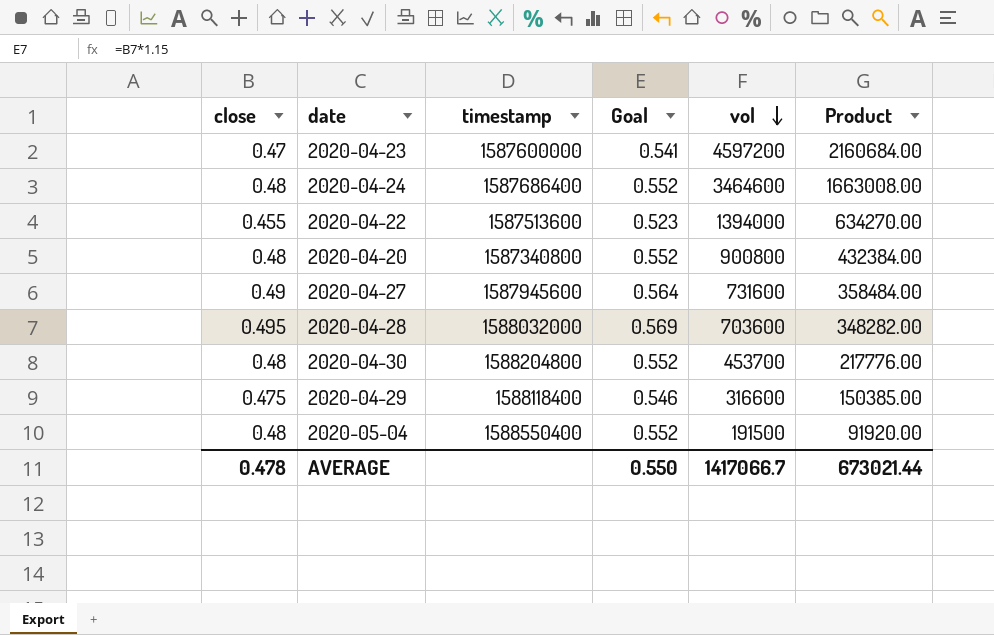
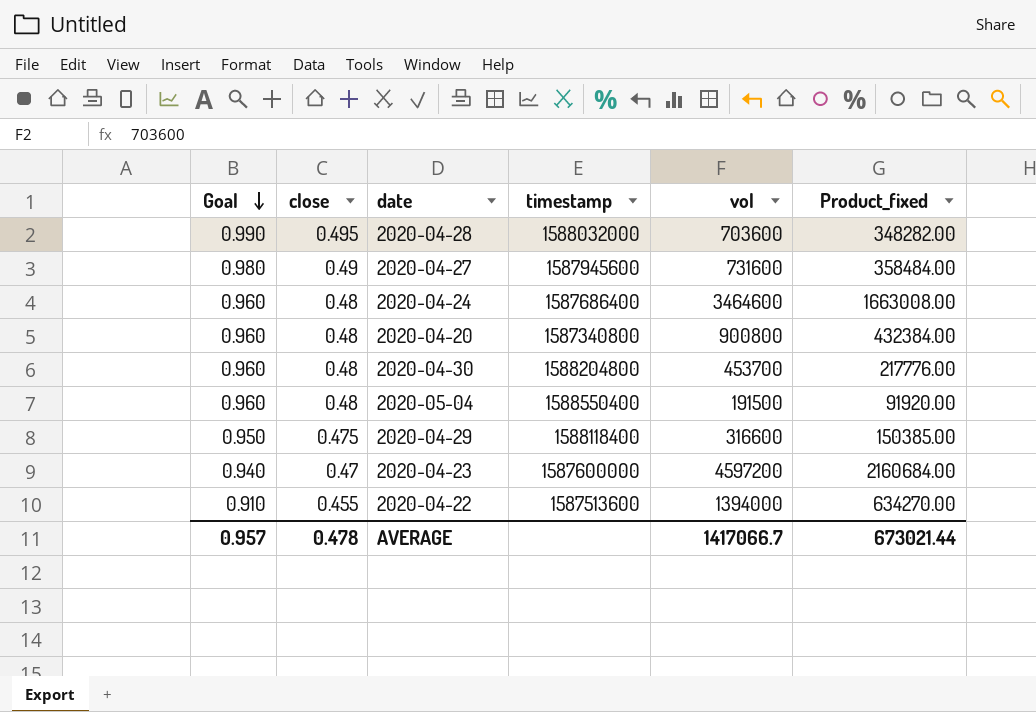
row order: vol descending -> Goal descending
column Goal | formula: [close] * 1.15 -> [close] * 2
column Goal | position: 4 -> 1
column name: Product -> Product_fixed
AVERAGE | Goal: 0.550 -> 0.957

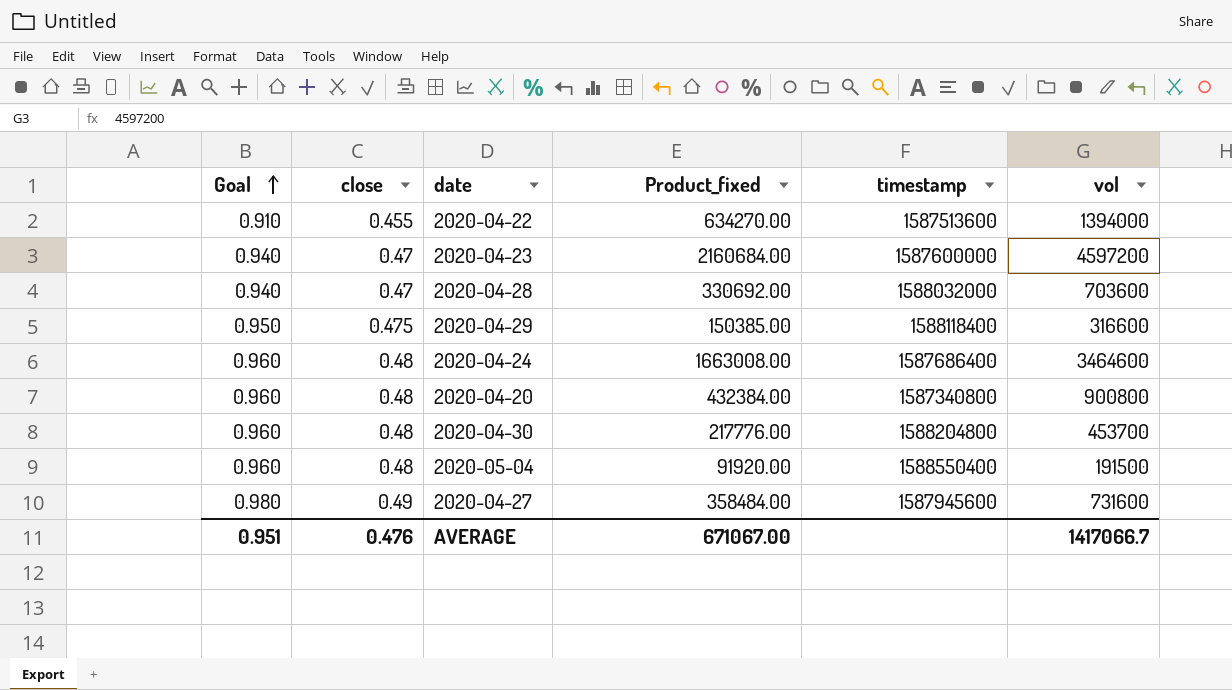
row order: Goal descending -> Goal ascending
column Product_fixed | position: 6 -> 4
2020-04-28 | Goal: 0.990 -> 0.940
2020-04-28 | close: 0.495 -> 0.47
2020-04-28 | Product_fixed: 348282.00 -> 330692.00
AVERAGE | Goal: 0.957 -> 0.951
AVERAGE | close: 0.478 -> 0.476
AVERAGE | Product_fixed: 673021.44 -> 671067.00

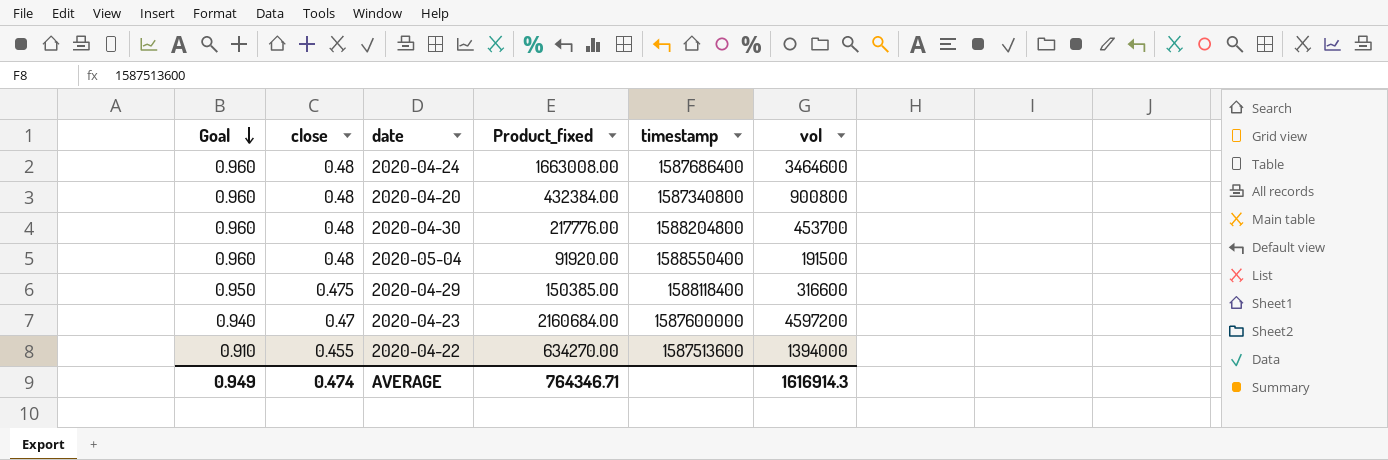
row order: Goal ascending -> Goal descending
row 2020-04-28: 0.940 | 0.47 | 330692.00 | 1588032000 | 703600 -> none
row 2020-04-27: 0.980 | 0.49 | 358484.00 | 1587945600 | 731600 -> none
AVERAGE | Goal: 0.951 -> 0.949
AVERAGE | close: 0.476 -> 0.474
AVERAGE | Product_fixed: 671067.00 -> 764346.71
AVERAGE | vol: 1417066.7 -> 1616914.3

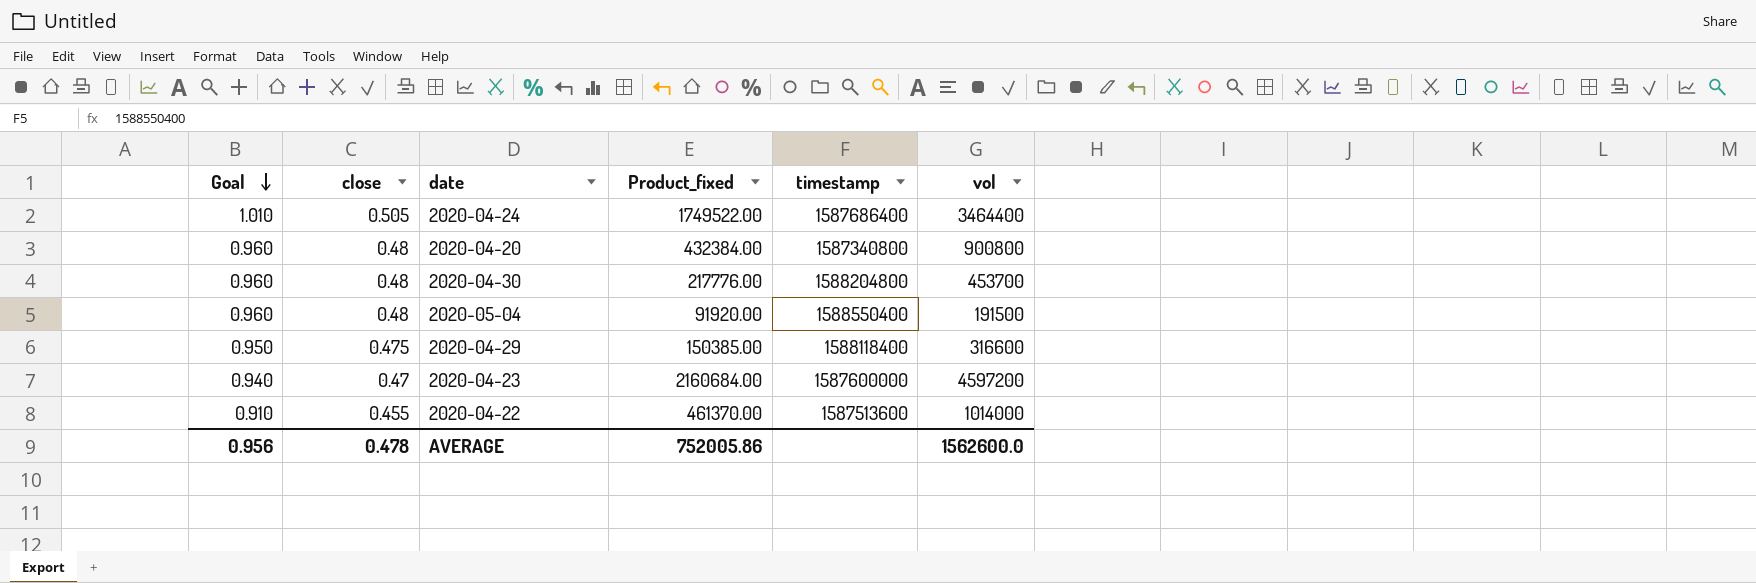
2020-04-24 | Goal: 0.960 -> 1.010
2020-04-24 | close: 0.48 -> 0.505
2020-04-24 | Product_fixed: 1663008.00 -> 1749522.00
2020-04-24 | vol: 3464600 -> 3464400
2020-04-22 | Product_fixed: 634270.00 -> 461370.00
2020-04-22 | vol: 1394000 -> 1014000
AVERAGE | Goal: 0.949 -> 0.956
AVERAGE | close: 0.474 -> 0.478
AVERAGE | Product_fixed: 764346.71 -> 752005.86
AVERAGE | vol: 1616914.3 -> 1562600.0

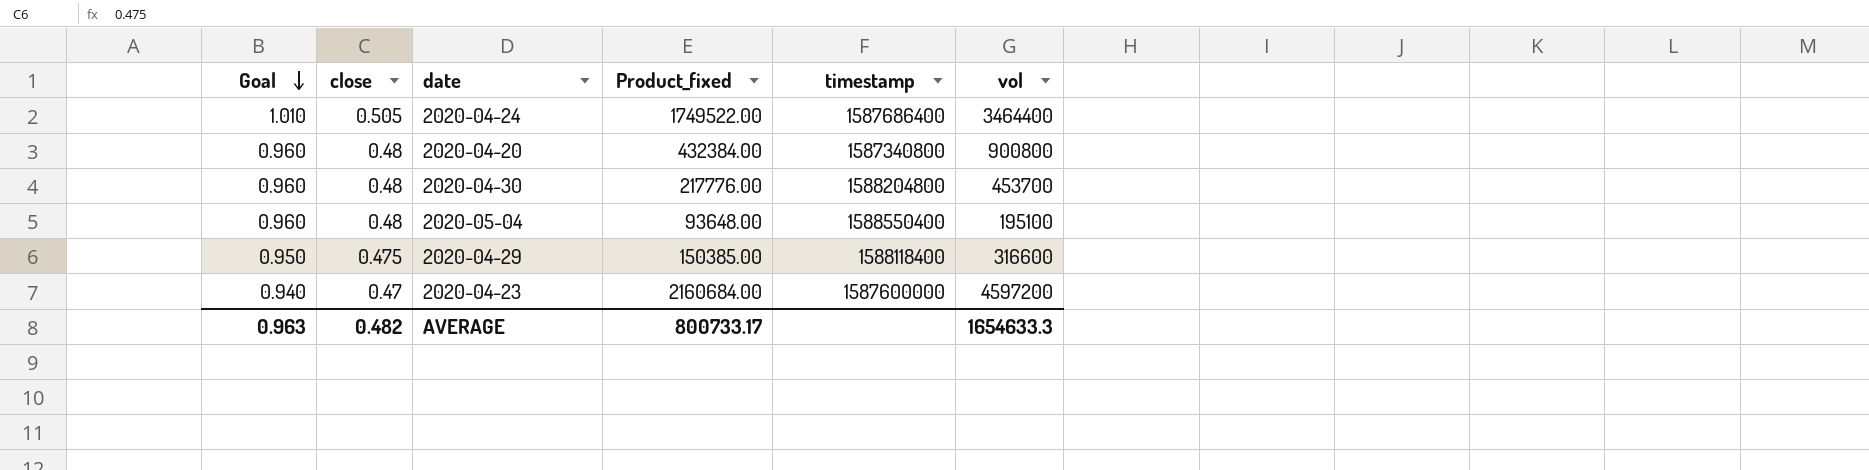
row 2020-04-22: 0.910 | 0.455 | 461370.00 | 1587513600 | 1014000 -> none
2020-05-04 | Product_fixed: 91920.00 -> 93648.00
2020-05-04 | vol: 191500 -> 195100
AVERAGE | Goal: 0.956 -> 0.963
AVERAGE | close: 0.478 -> 0.482
AVERAGE | Product_fixed: 752005.86 -> 800733.17
AVERAGE | vol: 1562600.0 -> 1654633.3

